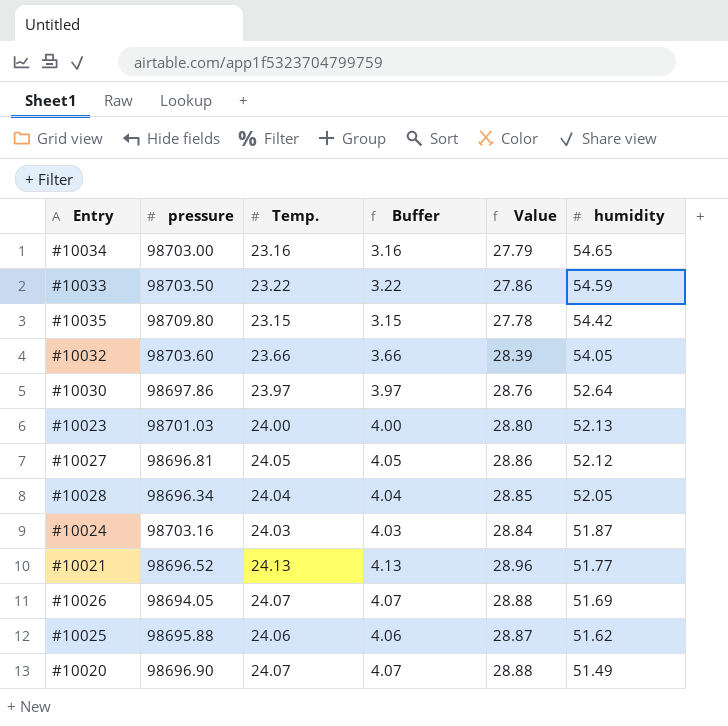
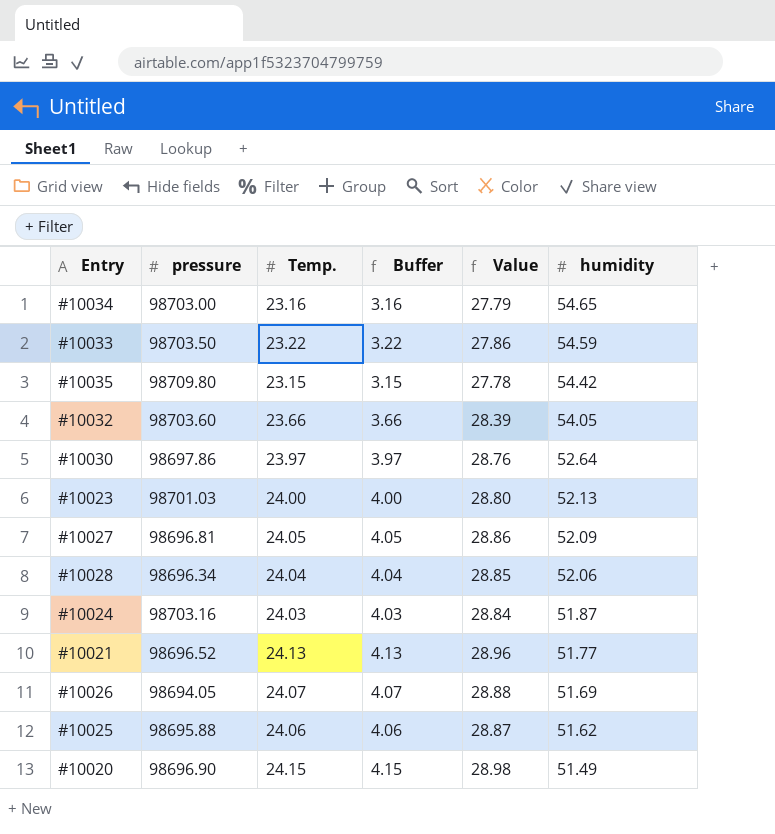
#10027 | humidity: 52.12 -> 52.09
#10028 | humidity: 52.05 -> 52.06
#10020 | Temp.: 24.07 -> 24.15
#10020 | Buffer: 4.07 -> 4.15
#10020 | Value: 28.88 -> 28.98

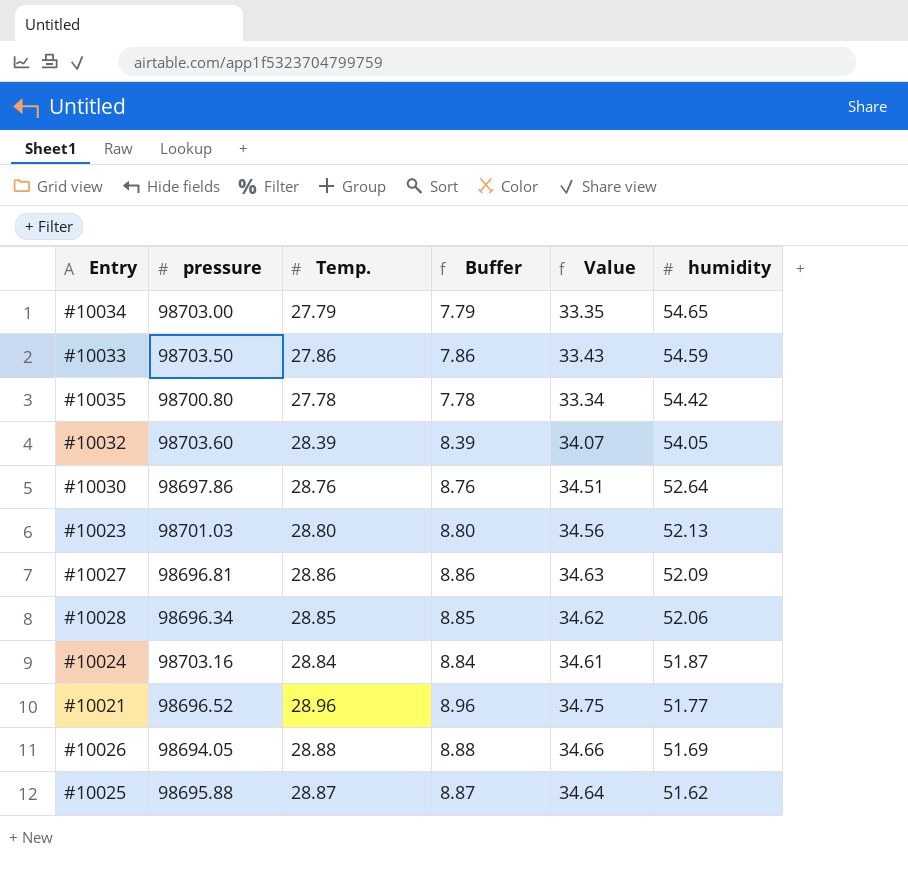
row #10020: 98696.90 | 24.15 | 4.15 | 28.98 | 51.49 -> none
#10034 | Temp.: 23.16 -> 27.79
#10034 | Buffer: 3.16 -> 7.79
#10034 | Value: 27.79 -> 33.35
#10033 | Temp.: 23.22 -> 27.86
#10033 | Buffer: 3.22 -> 7.86
#10033 | Value: 27.86 -> 33.43
#10035 | pressure: 98709.80 -> 98700.80
#10035 | Temp.: 23.15 -> 27.78
#10035 | Buffer: 3.15 -> 7.78
#10035 | Value: 27.78 -> 33.34
#10032 | Temp.: 23.66 -> 28.39
#10032 | Buffer: 3.66 -> 8.39
#10032 | Value: 28.39 -> 34.07
#10030 | Temp.: 23.97 -> 28.76
#10030 | Buffer: 3.97 -> 8.76
#10030 | Value: 28.76 -> 34.51
#10023 | Temp.: 24.00 -> 28.80
#10023 | Buffer: 4.00 -> 8.80
#10023 | Value: 28.80 -> 34.56
#10027 | Temp.: 24.05 -> 28.86
#10027 | Buffer: 4.05 -> 8.86
#10027 | Value: 28.86 -> 34.63
#10028 | Temp.: 24.04 -> 28.85
#10028 | Buffer: 4.04 -> 8.85
#10028 | Value: 28.85 -> 34.62
#10024 | Temp.: 24.03 -> 28.84
#10024 | Buffer: 4.03 -> 8.84
#10024 | Value: 28.84 -> 34.61
#10021 | Temp.: 24.13 -> 28.96
#10021 | Buffer: 4.13 -> 8.96
#10021 | Value: 28.96 -> 34.75
#10026 | Temp.: 24.07 -> 28.88
#10026 | Buffer: 4.07 -> 8.88
#10026 | Value: 28.88 -> 34.66
#10025 | Temp.: 24.06 -> 28.87
#10025 | Buffer: 4.06 -> 8.87
#10025 | Value: 28.87 -> 34.64

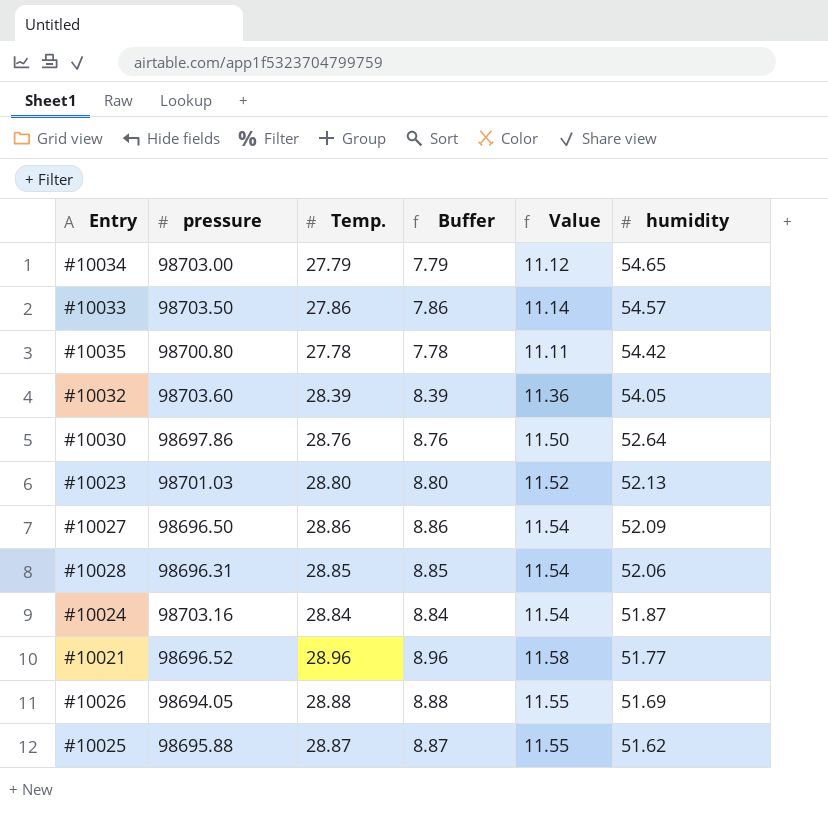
column Value | formula: [Temp.] * 1.2 -> [Temp.] * 0.4
#10033 | humidity: 54.59 -> 54.57
#10027 | pressure: 98696.81 -> 98696.50
#10028 | pressure: 98696.34 -> 98696.31

